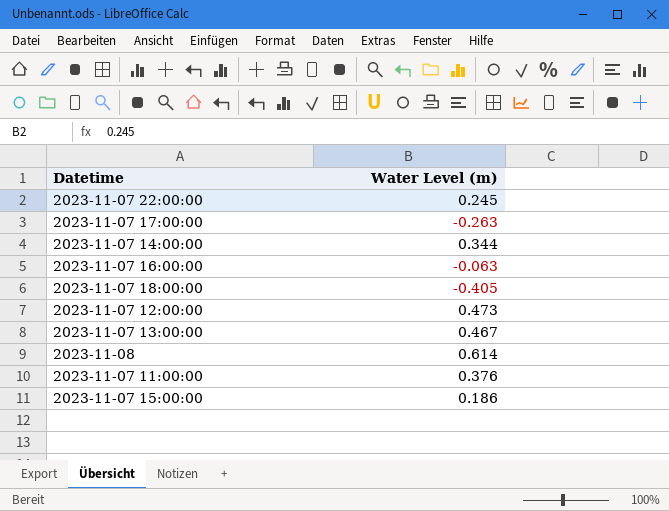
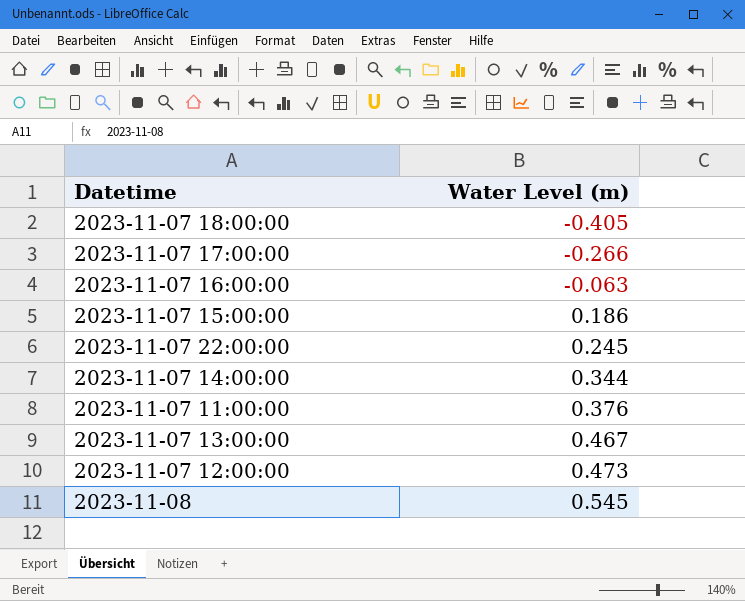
row order: none -> Water Level (m) ascending
2023-11-07 17:00:00 | Water Level (m): -0.263 -> -0.266
2023-11-08 | Water Level (m): 0.614 -> 0.545

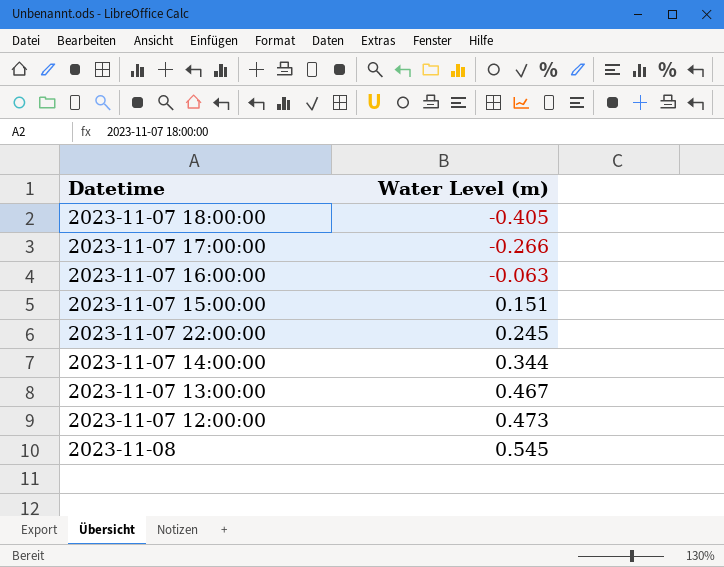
row 2023-11-07 11:00:00: 0.376 -> none
2023-11-07 15:00:00 | Water Level (m): 0.186 -> 0.151

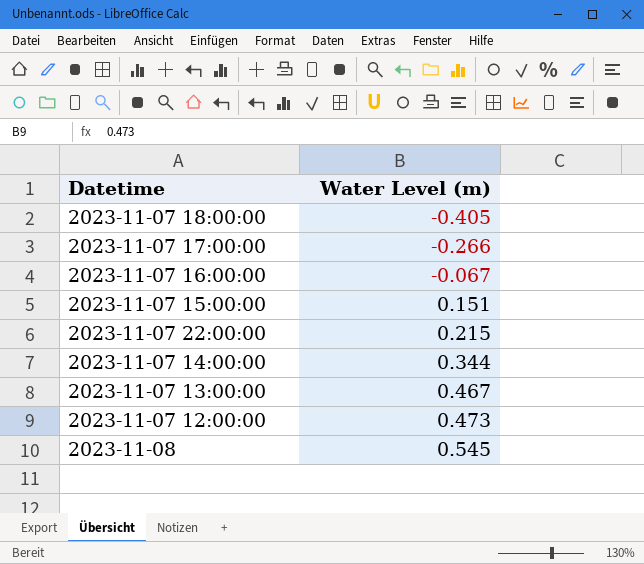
2023-11-07 16:00:00 | Water Level (m): -0.063 -> -0.067
2023-11-07 22:00:00 | Water Level (m): 0.245 -> 0.215

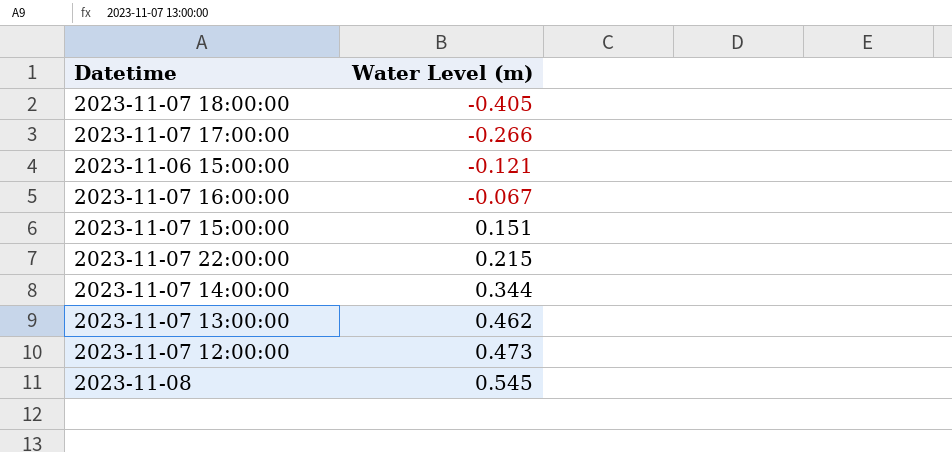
row 2023-11-06 15:00:00: none -> -0.121
2023-11-07 13:00:00 | Water Level (m): 0.467 -> 0.462

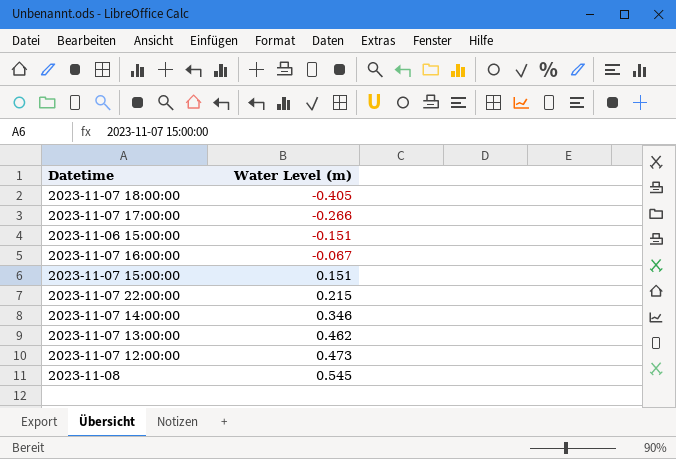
2023-11-06 15:00:00 | Water Level (m): -0.121 -> -0.151
2023-11-07 14:00:00 | Water Level (m): 0.344 -> 0.346

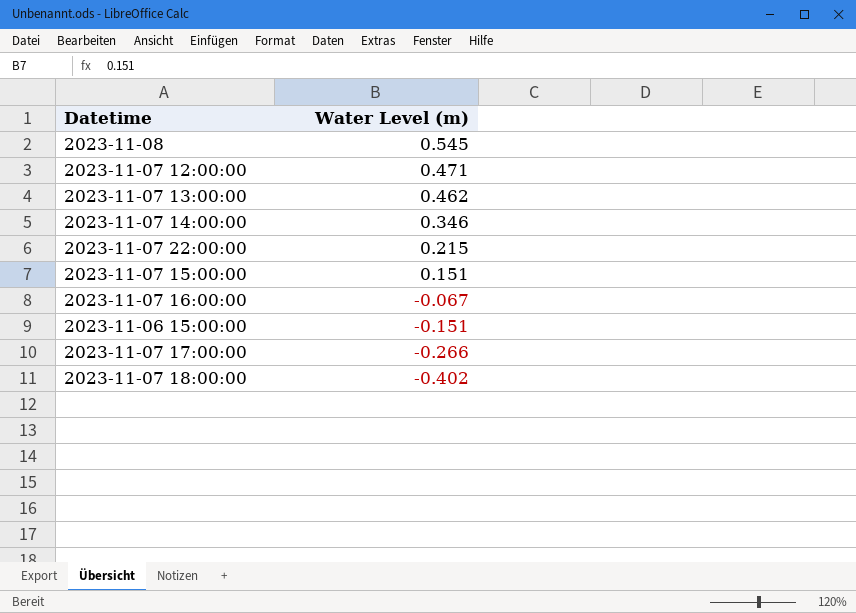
row order: Water Level (m) ascending -> Water Level (m) descending
2023-11-07 12:00:00 | Water Level (m): 0.473 -> 0.471
2023-11-07 18:00:00 | Water Level (m): -0.405 -> -0.402

